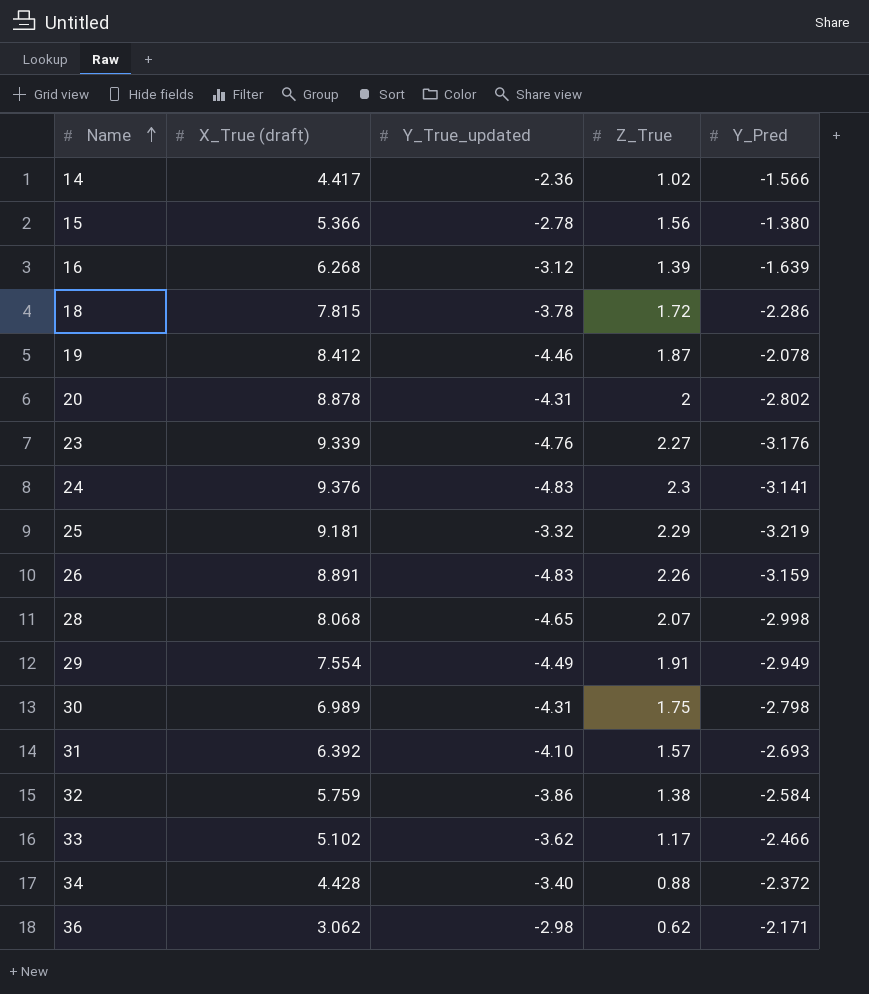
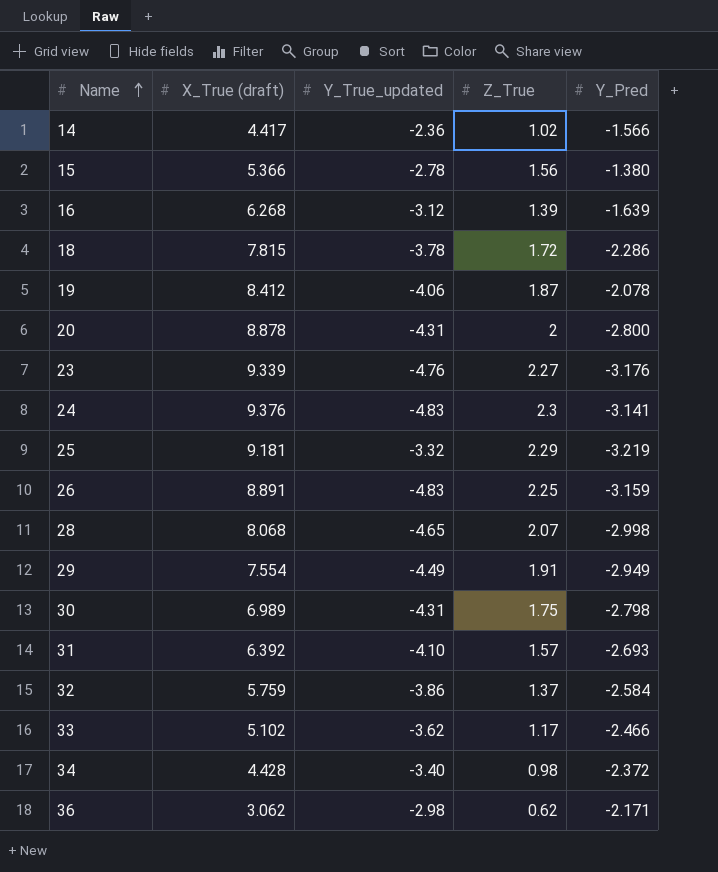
19 | Y_True_updated: -4.46 -> -4.06
20 | Y_Pred: -2.802 -> -2.800
26 | Z_True: 2.26 -> 2.25
32 | Z_True: 1.38 -> 1.37
34 | Z_True: 0.88 -> 0.98

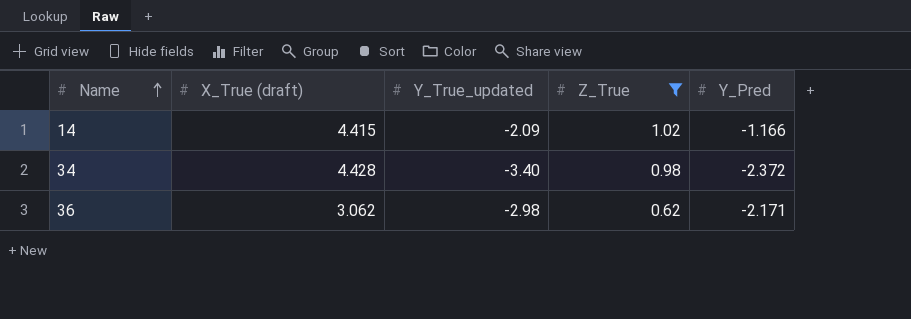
filter: none -> Z_True <= 1.02
14 | X_True (draft): 4.417 -> 4.415
14 | Y_True_updated: -2.36 -> -2.09
14 | Y_Pred: -1.566 -> -1.166

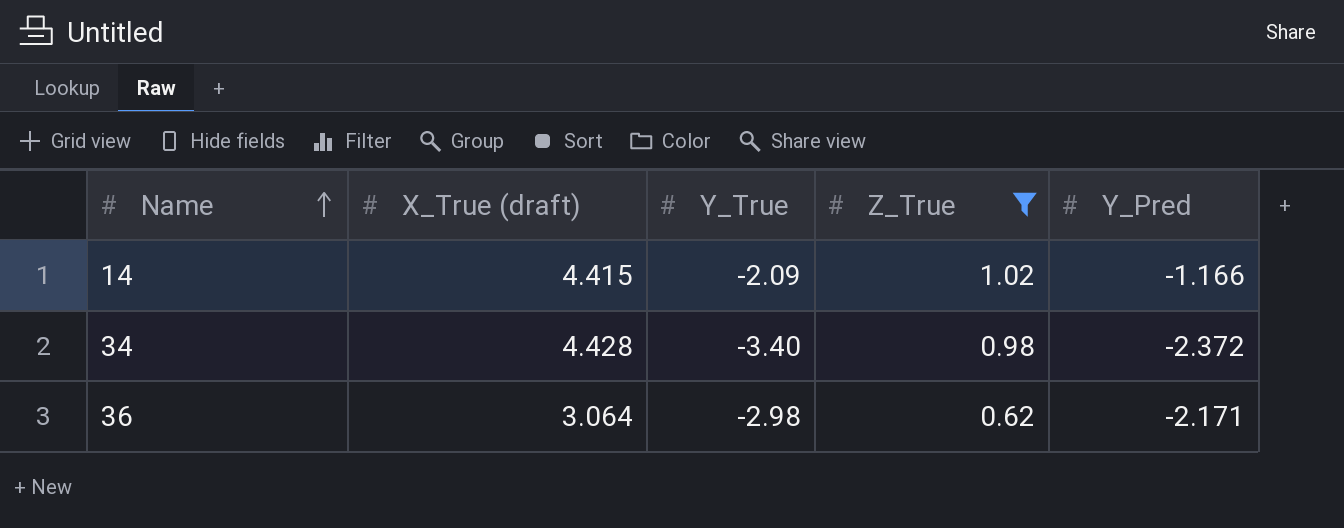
column name: Y_True_updated -> Y_True
36 | X_True (draft): 3.062 -> 3.064

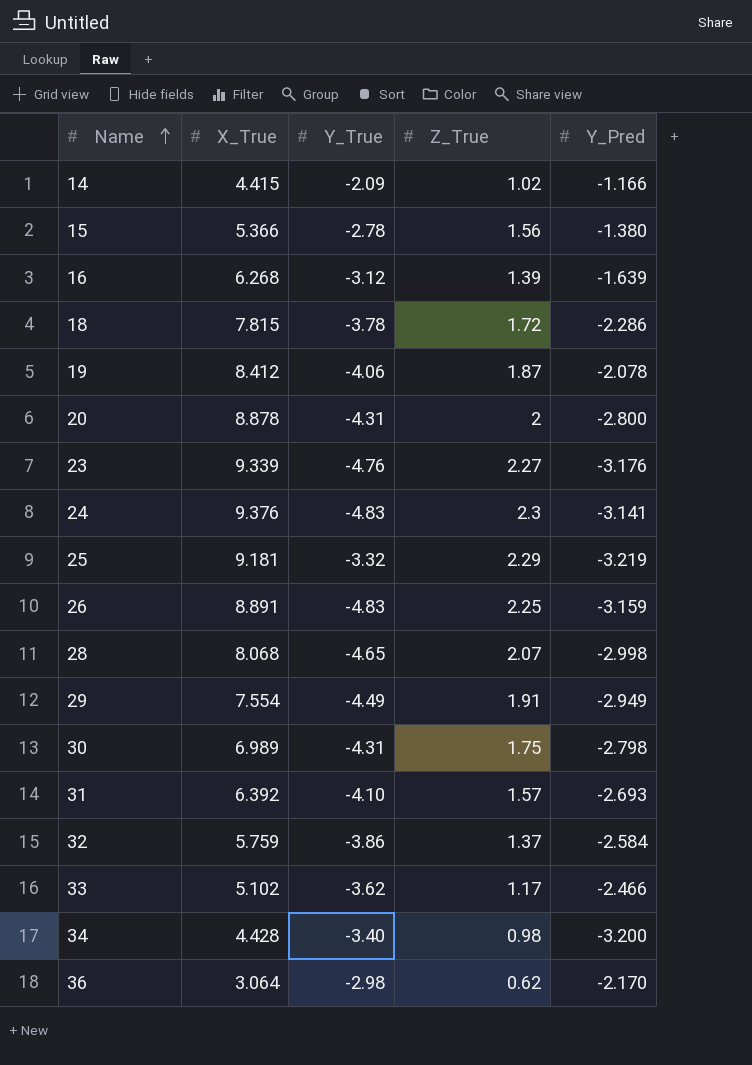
filter: Z_True <= 1.02 -> none
column name: X_True (draft) -> X_True
34 | Y_Pred: -2.372 -> -3.200
36 | Y_Pred: -2.171 -> -2.170

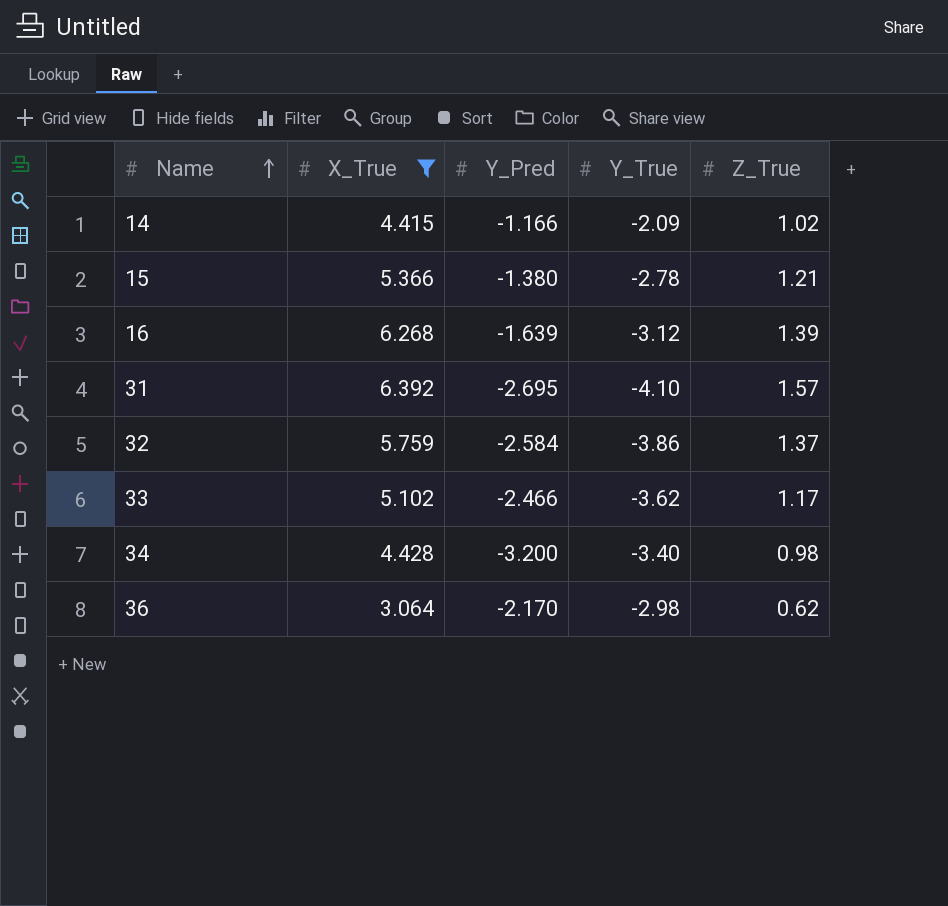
filter: none -> X_True <= 6.392
column Y_Pred | position: 5 -> 3
15 | Z_True: 1.56 -> 1.21
31 | Y_Pred: -2.693 -> -2.695

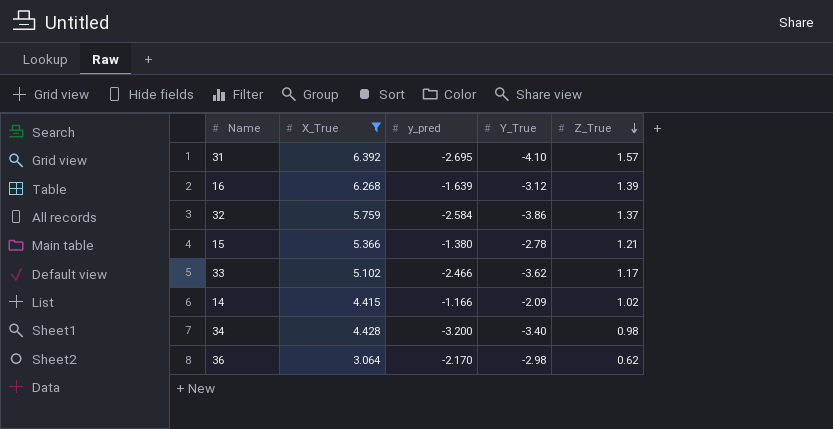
row order: Name ascending -> Z_True descending
column name: Y_Pred -> y_pred

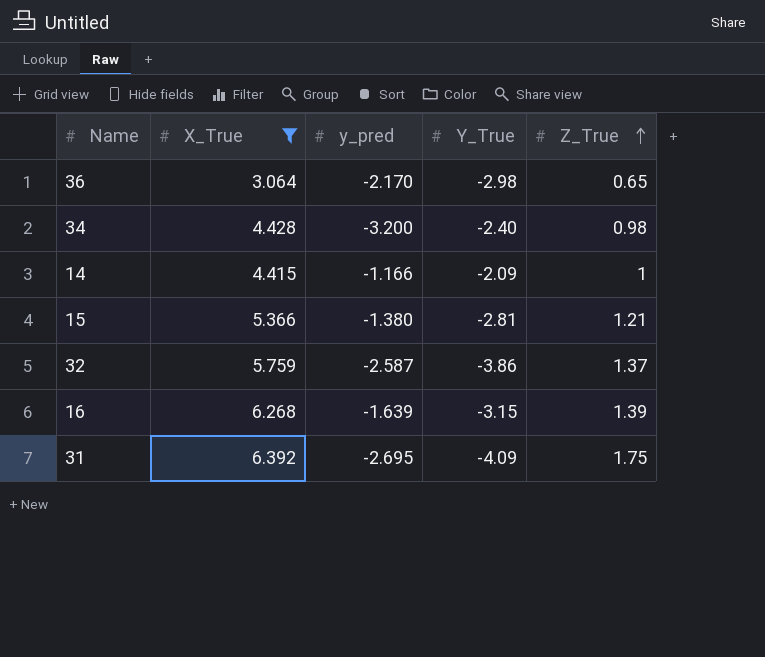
row order: Z_True descending -> Z_True ascending
row 33: 5.102 | -2.466 | -3.62 | 1.17 -> none
36 | Z_True: 0.62 -> 0.65
34 | Y_True: -3.40 -> -2.40
14 | Z_True: 1.02 -> 1
15 | Y_True: -2.78 -> -2.81
32 | y_pred: -2.584 -> -2.587
16 | Y_True: -3.12 -> -3.15
31 | Y_True: -4.10 -> -4.09
31 | Z_True: 1.57 -> 1.75

